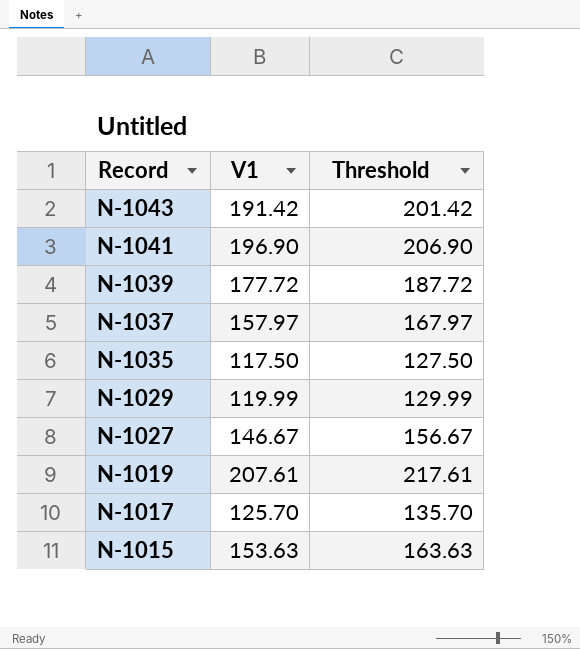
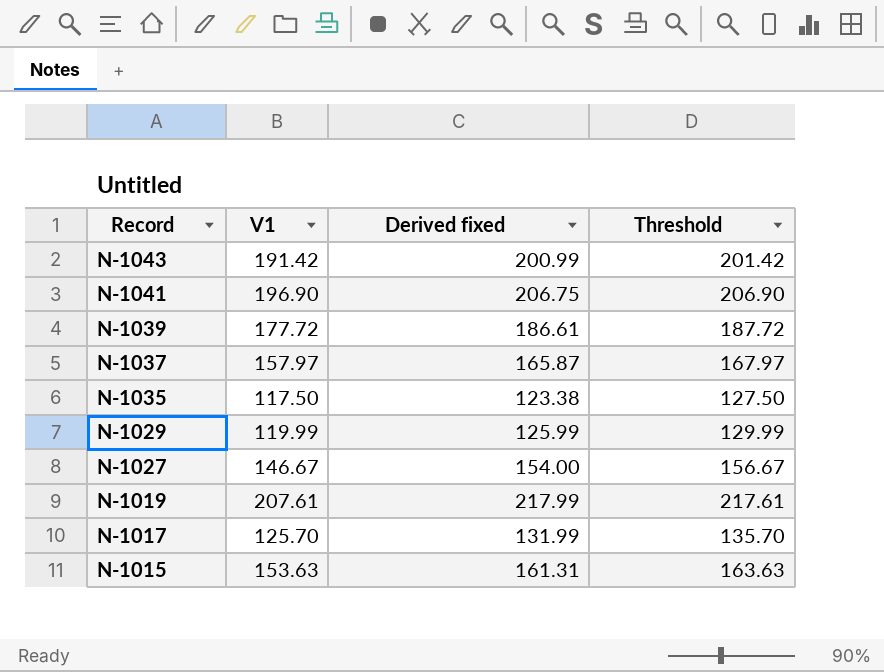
column Derived fixed | formula: none -> [V1] * 1.05

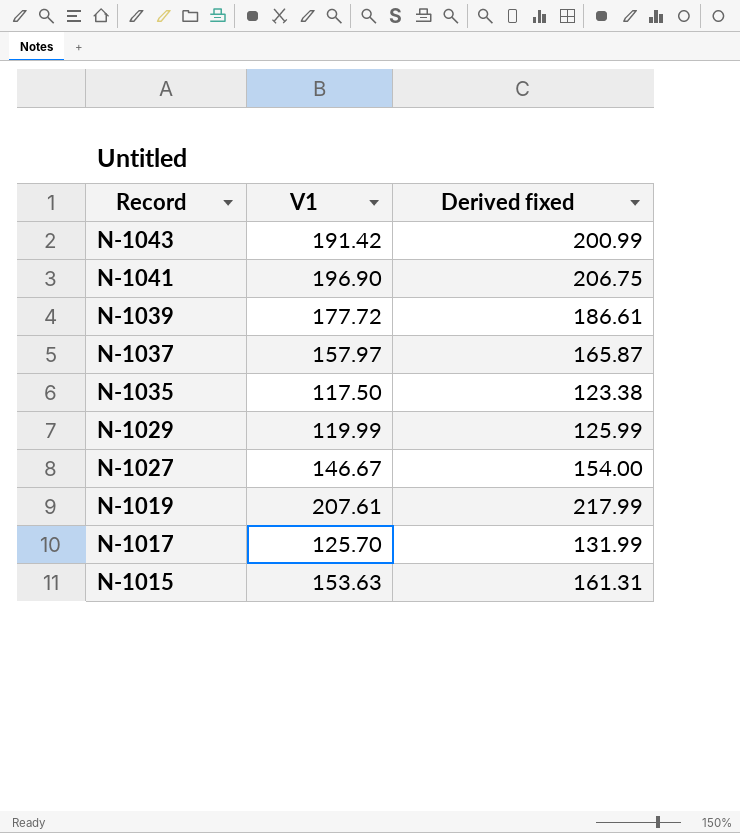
column Threshold | formula: [V1] + 10 -> none

